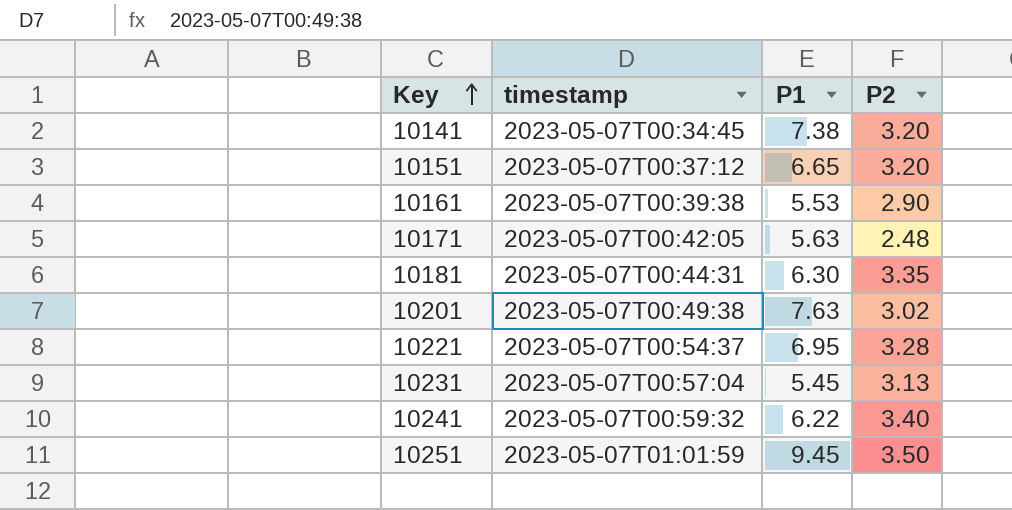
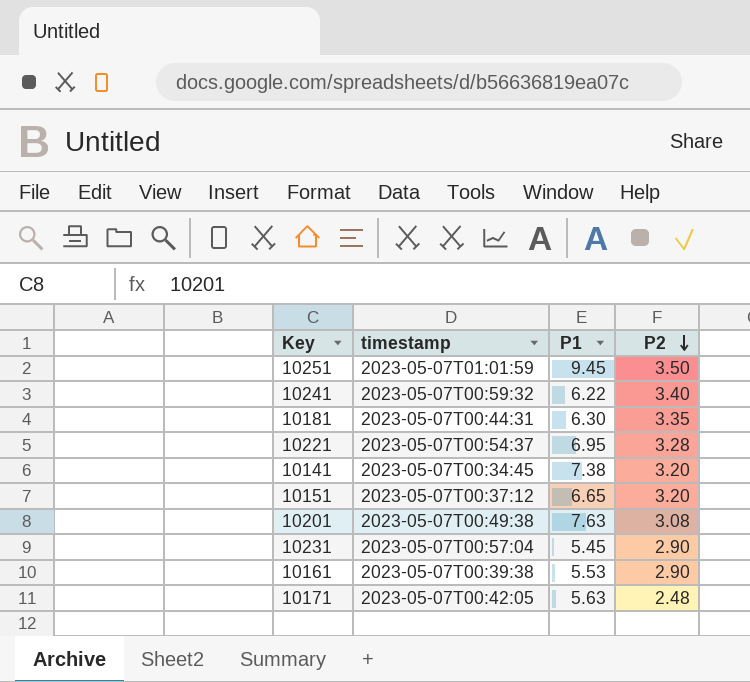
row order: Key ascending -> P2 descending
10201 | P2: 3.02 -> 3.08
10231 | P2: 3.13 -> 2.90

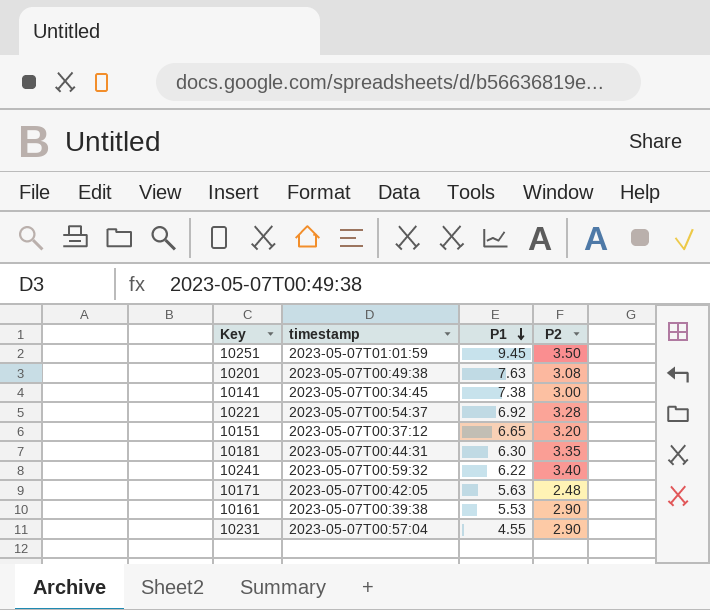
row order: P2 descending -> P1 descending
10141 | P2: 3.20 -> 3.00
10221 | P1: 6.95 -> 6.92
10231 | P1: 5.45 -> 4.55

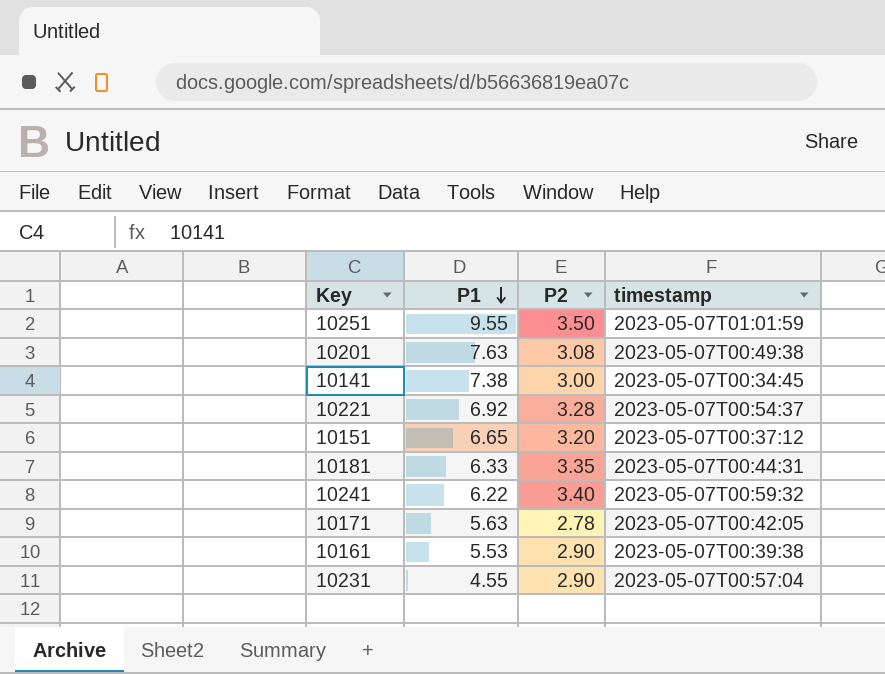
column timestamp | position: 2 -> 4
10251 | P1: 9.45 -> 9.55
10181 | P1: 6.30 -> 6.33
10171 | P2: 2.48 -> 2.78

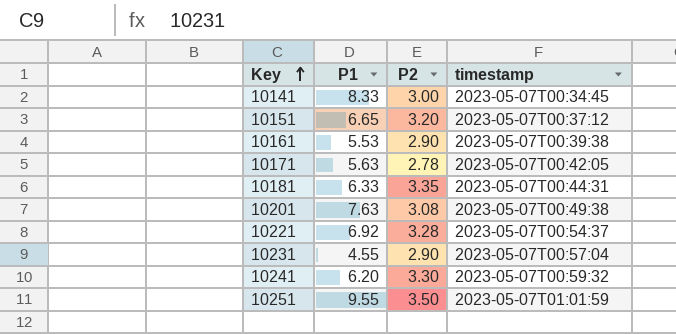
row order: P1 descending -> Key ascending
10141 | P1: 7.38 -> 8.33
10241 | P1: 6.22 -> 6.20
10241 | P2: 3.40 -> 3.30

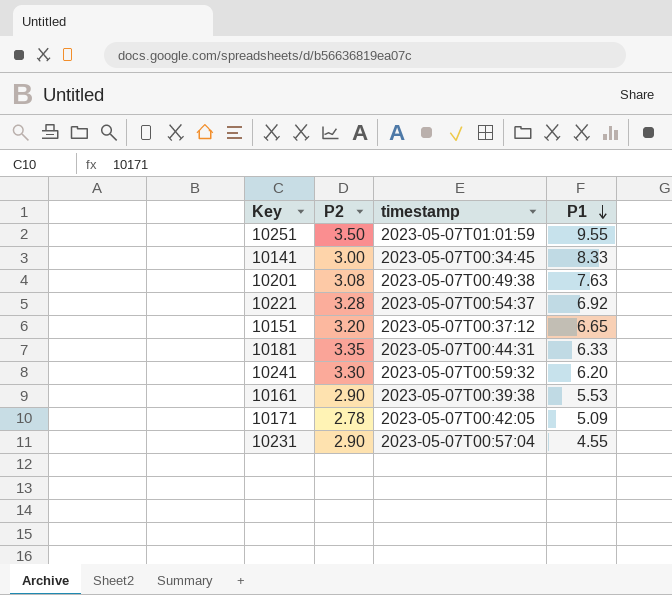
row order: Key ascending -> P1 descending
column P1 | position: 2 -> 4
10171 | P1: 5.63 -> 5.09

